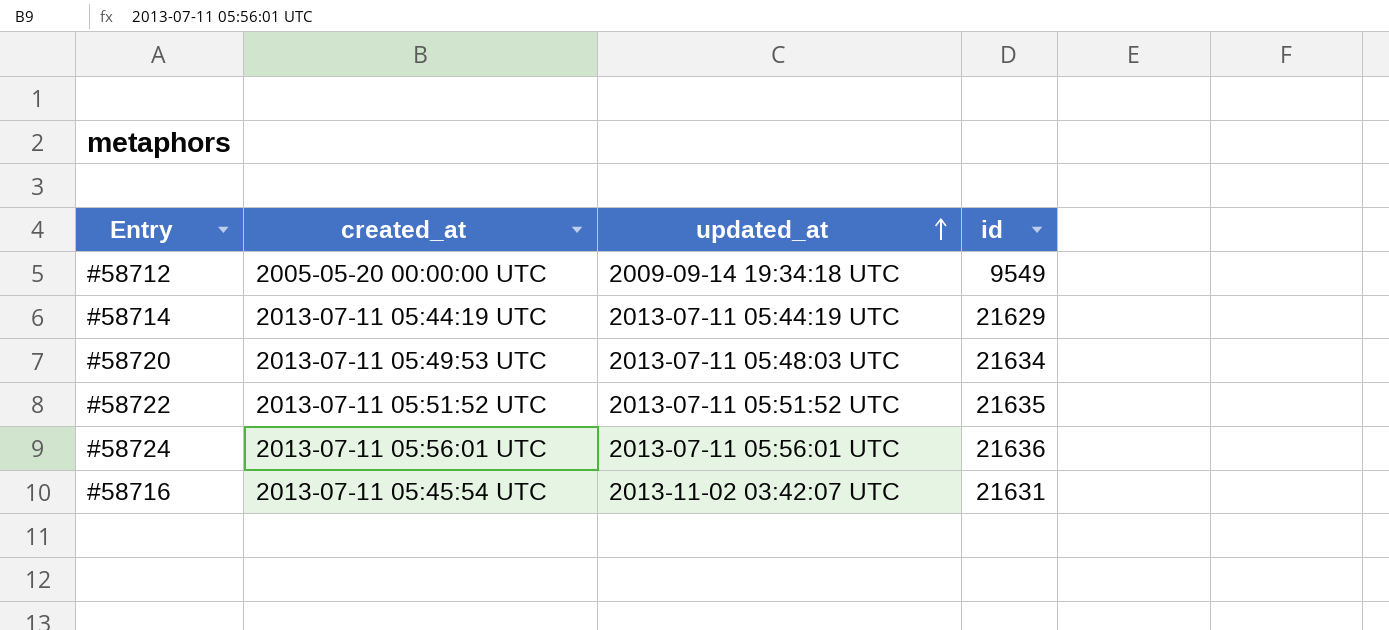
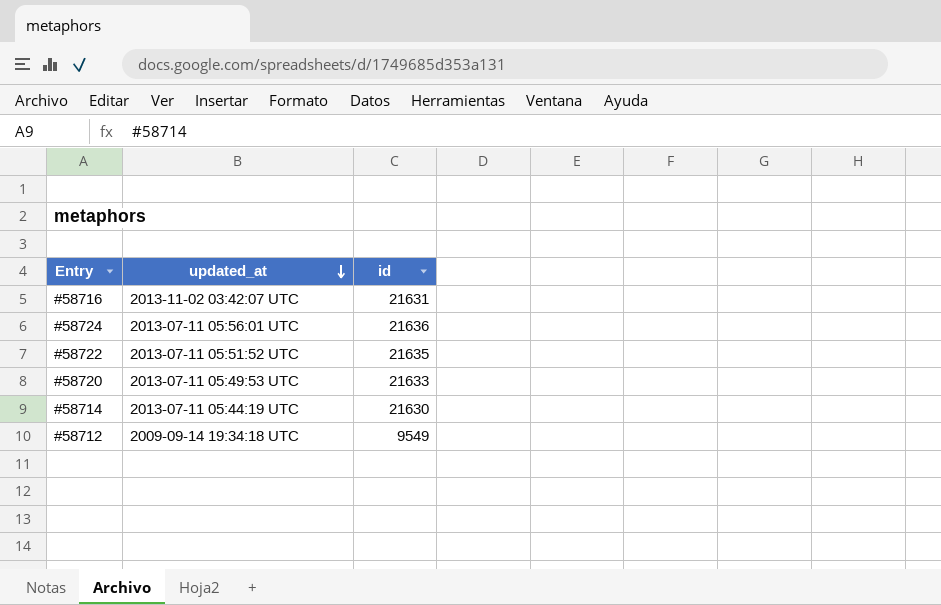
row order: updated_at ascending -> updated_at descending
column created_at | position: 2 -> none
#58720 | updated_at: 2013-07-11 05:48:03 UTC -> 2013-07-11 05:49:53 UTC
#58720 | id: 21634 -> 21633
#58714 | id: 21629 -> 21630

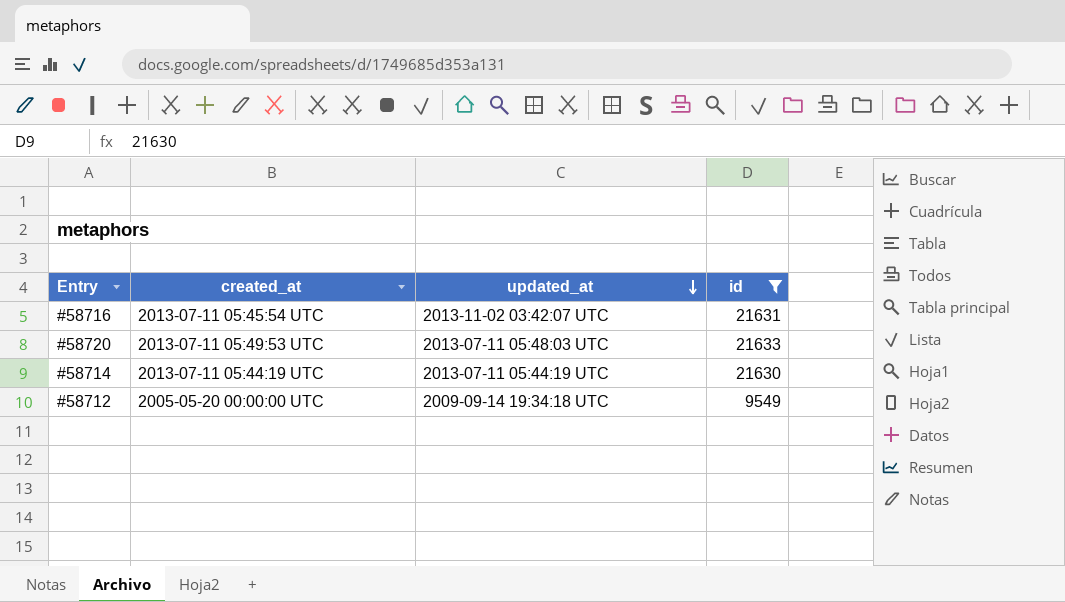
filter: none -> id <= 21633
column created_at | position: none -> 2
#58720 | updated_at: 2013-07-11 05:49:53 UTC -> 2013-07-11 05:48:03 UTC

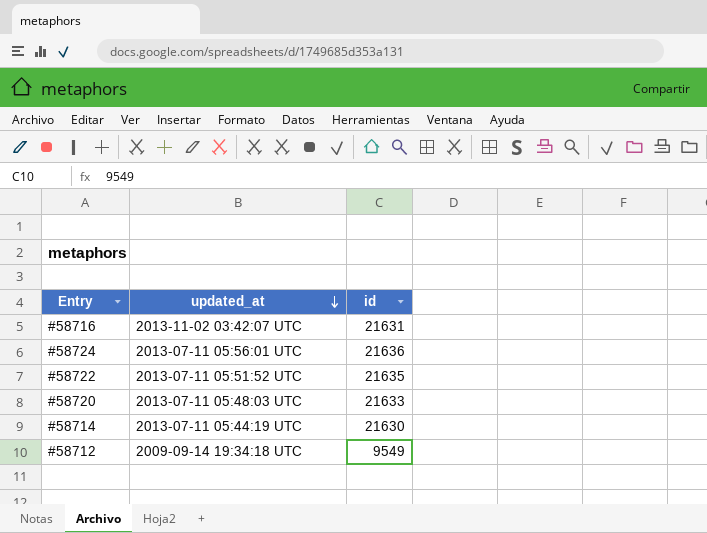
filter: id <= 21633 -> none
column created_at | position: 2 -> none

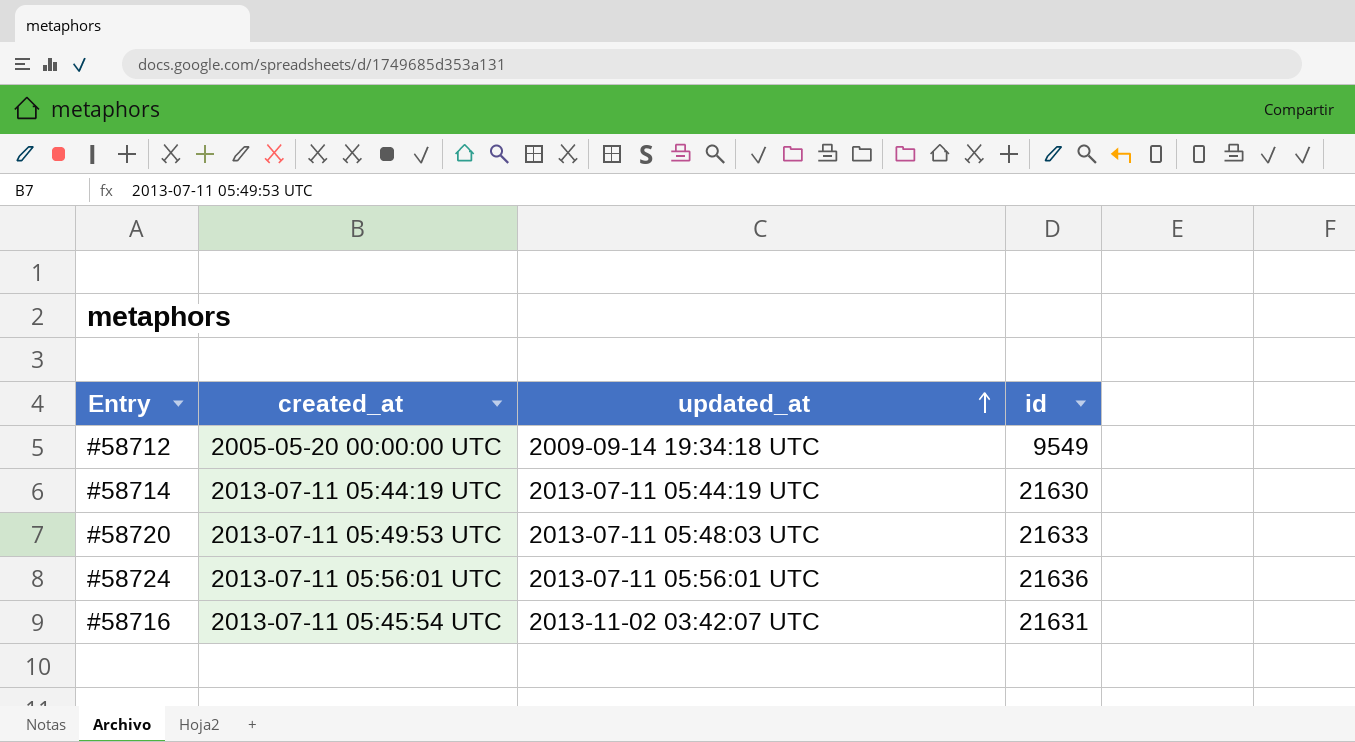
row order: updated_at descending -> updated_at ascending
column created_at | position: none -> 2
row #58722: 2013-07-11 05:51:52 UTC | 21635 -> none

